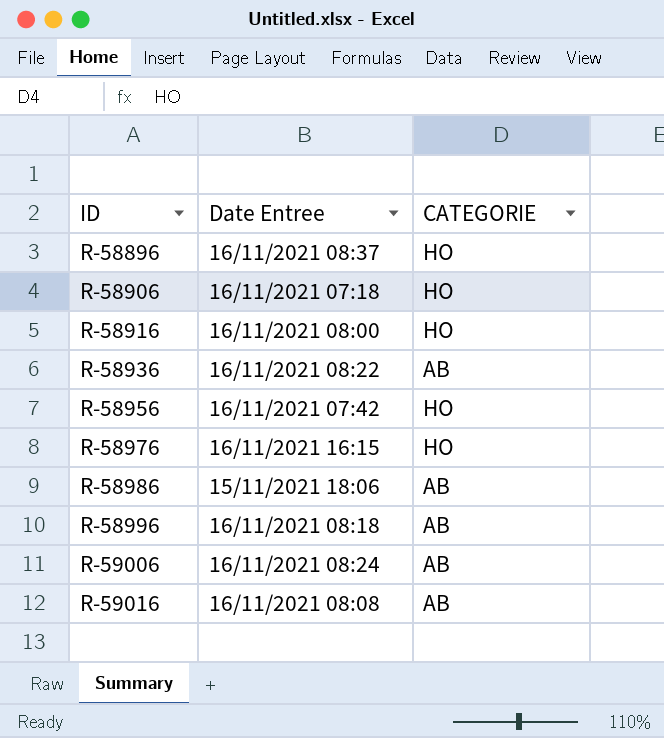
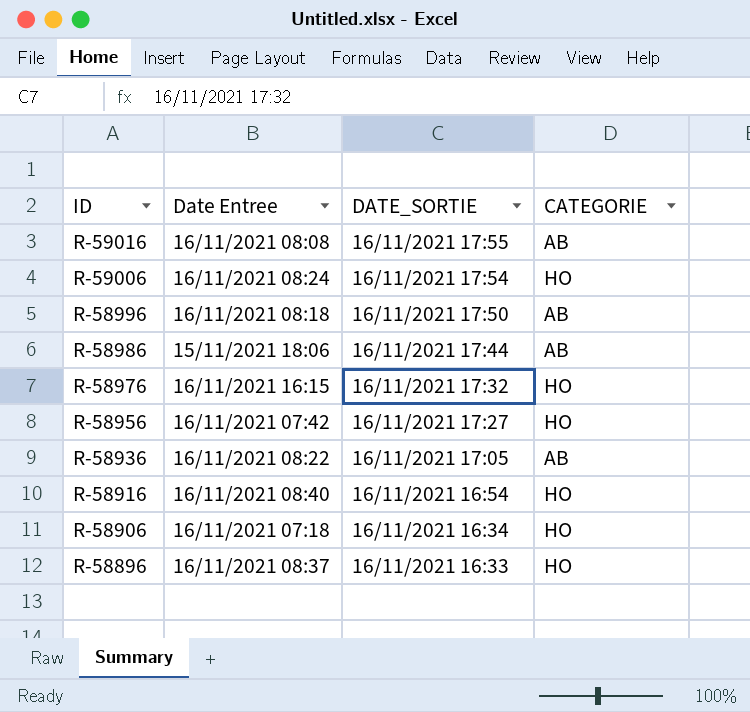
row order: ID ascending -> ID descending
column DATE_SORTIE | position: none -> 3
R-59006 | CATEGORIE: AB -> HO
R-58916 | Date Entree: 16/11/2021 08:00 -> 16/11/2021 08:40

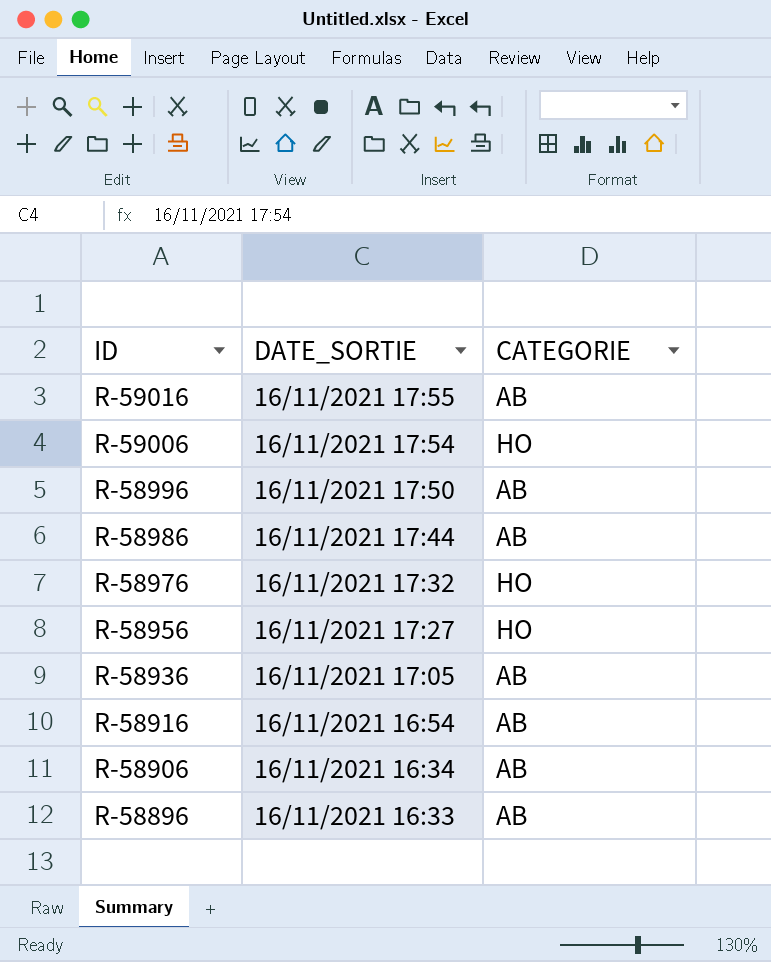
column Date Entree | position: 2 -> none
R-58916 | CATEGORIE: HO -> AB
R-58906 | CATEGORIE: HO -> AB
R-58896 | CATEGORIE: HO -> AB

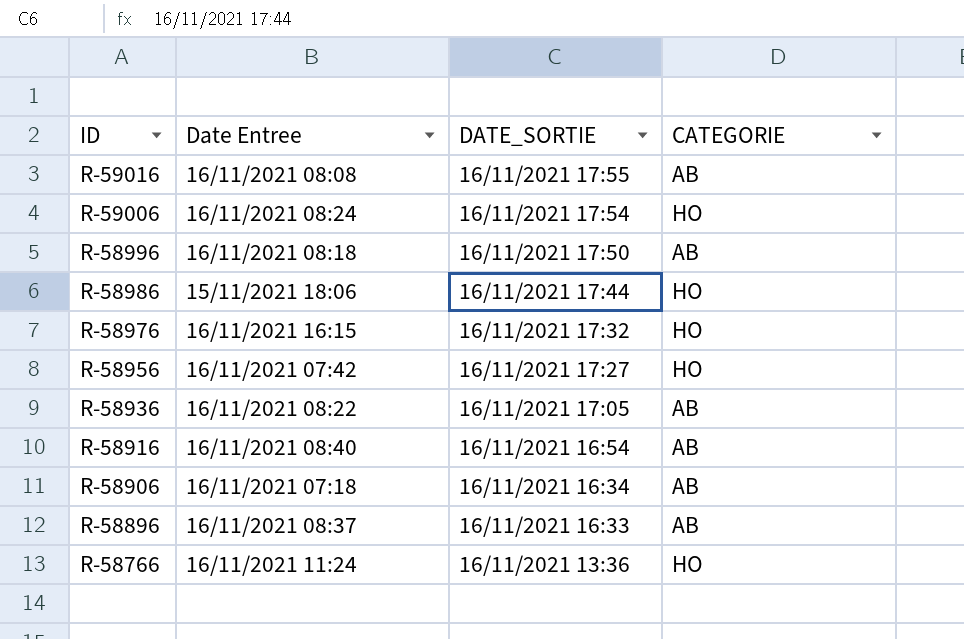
column Date Entree | position: none -> 2
R-58986 | CATEGORIE: AB -> HO
row R-58766: none -> 16/11/2021 11:24 | 16/11/2021 13:36 | HO

